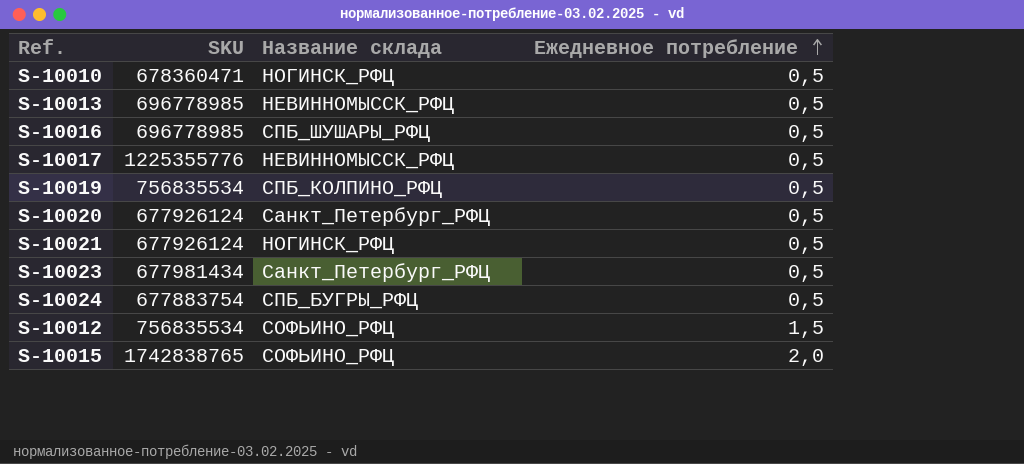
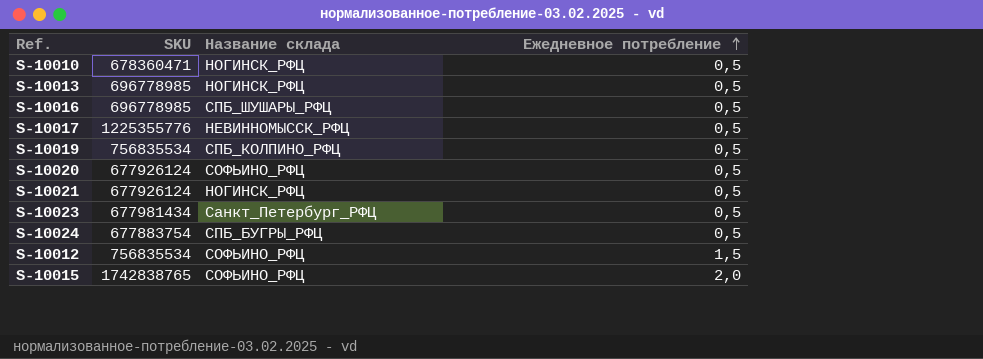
S-10013 | Название склада: НЕВИННОМЫССК_РФЦ -> НОГИНСК_РФЦ
S-10020 | Название склада: Санкт_Петербург_РФЦ -> СОФЬИНО_РФЦ

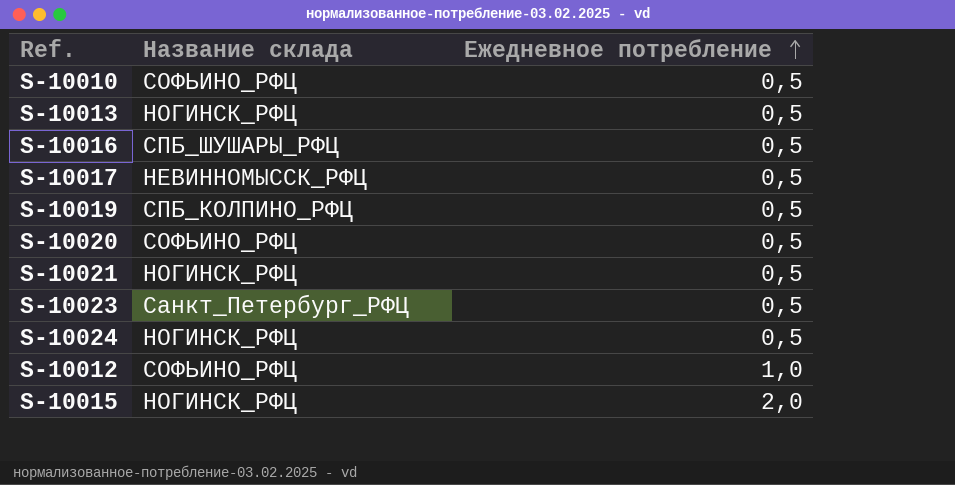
column SKU | position: 2 -> none
S-10010 | Название склада: НОГИНСК_РФЦ -> СОФЬИНО_РФЦ
S-10024 | Название склада: СПБ_БУГРЫ_РФЦ -> НОГИНСК_РФЦ
S-10012 | Ежедневное потребление: 1,5 -> 1,0
S-10015 | Название склада: СОФЬИНО_РФЦ -> НОГИНСК_РФЦ

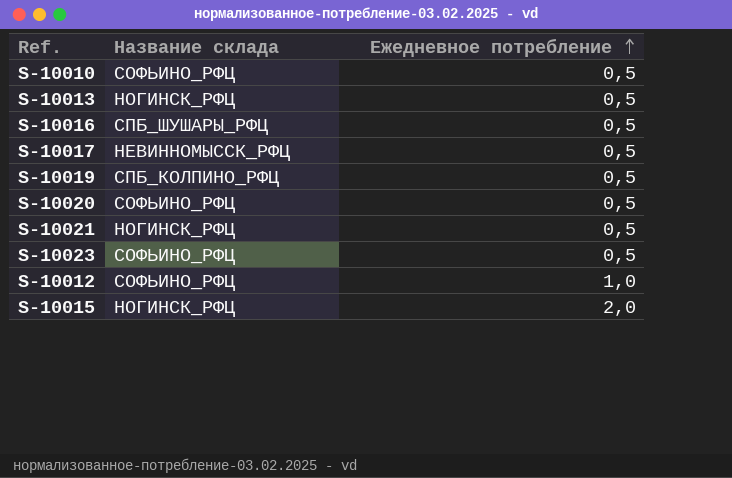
row S-10024: НОГИНСК_РФЦ | 0,5 -> none
S-10023 | Название склада: Санкт_Петербург_РФЦ -> СОФЬИНО_РФЦ

